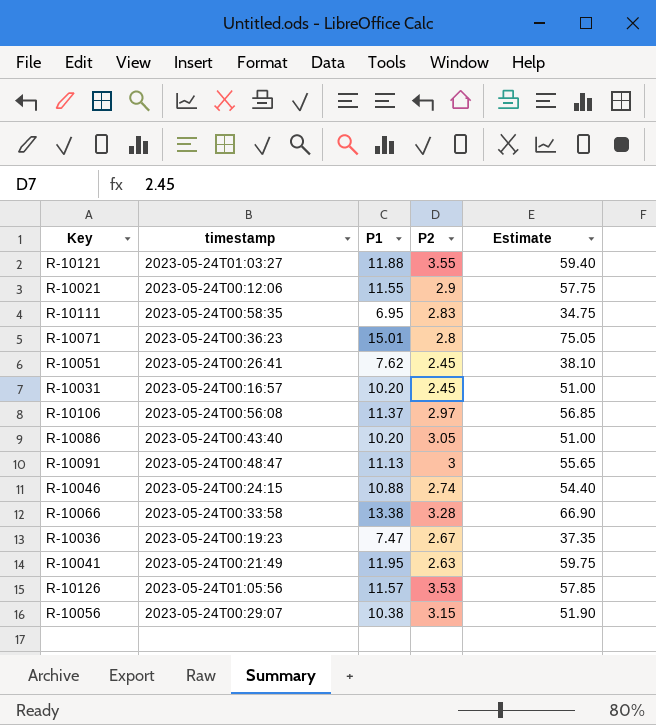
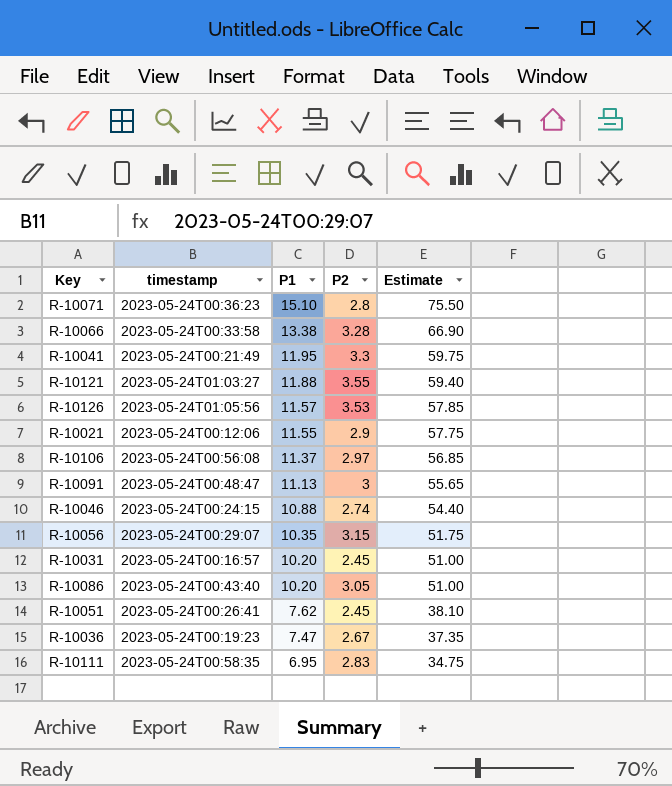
row order: none -> P1 descending
R-10071 | P1: 15.01 -> 15.10
R-10071 | Estimate: 75.05 -> 75.50
R-10041 | P2: 2.63 -> 3.3
R-10056 | P1: 10.38 -> 10.35
R-10056 | Estimate: 51.90 -> 51.75

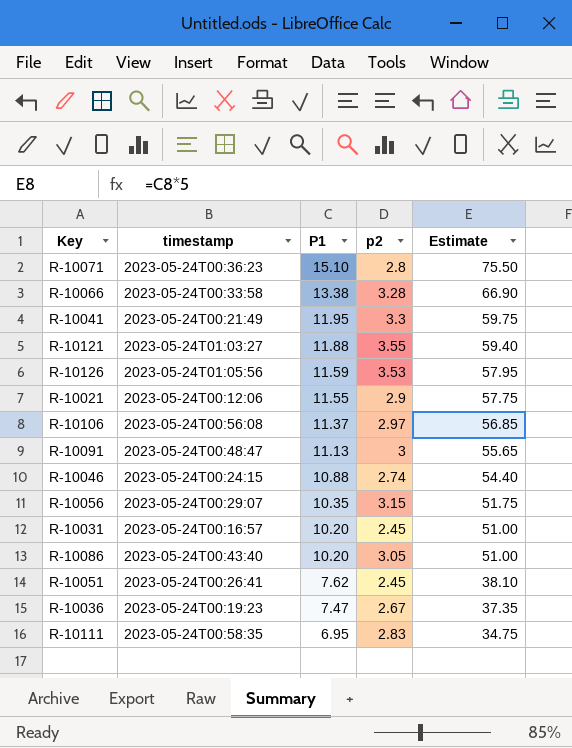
column name: P2 -> p2
R-10126 | P1: 11.57 -> 11.59
R-10126 | Estimate: 57.85 -> 57.95

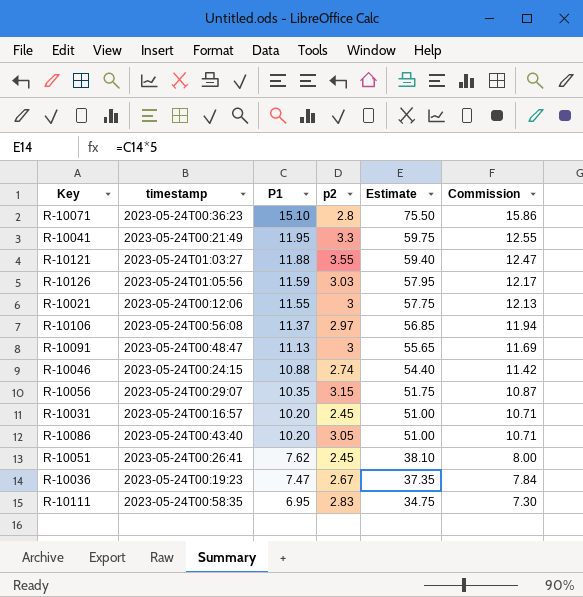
column Commission | formula: none -> [P1] * 1.05
row R-10066: 2023-05-24T00:33:58 | 13.38 | 3.28 | 66.90 -> none
R-10126 | p2: 3.53 -> 3.03
R-10021 | p2: 2.9 -> 3

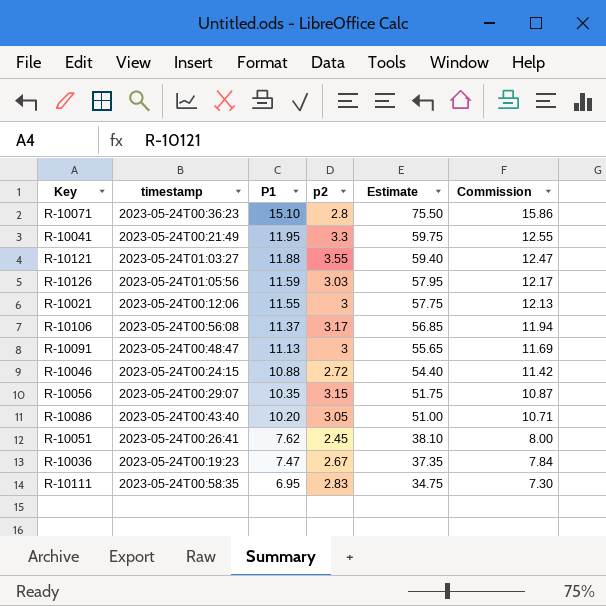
row R-10031: 2023-05-24T00:16:57 | 10.20 | 2.45 | 51.00 | 10.71 -> none
R-10106 | p2: 2.97 -> 3.17
R-10046 | p2: 2.74 -> 2.72

